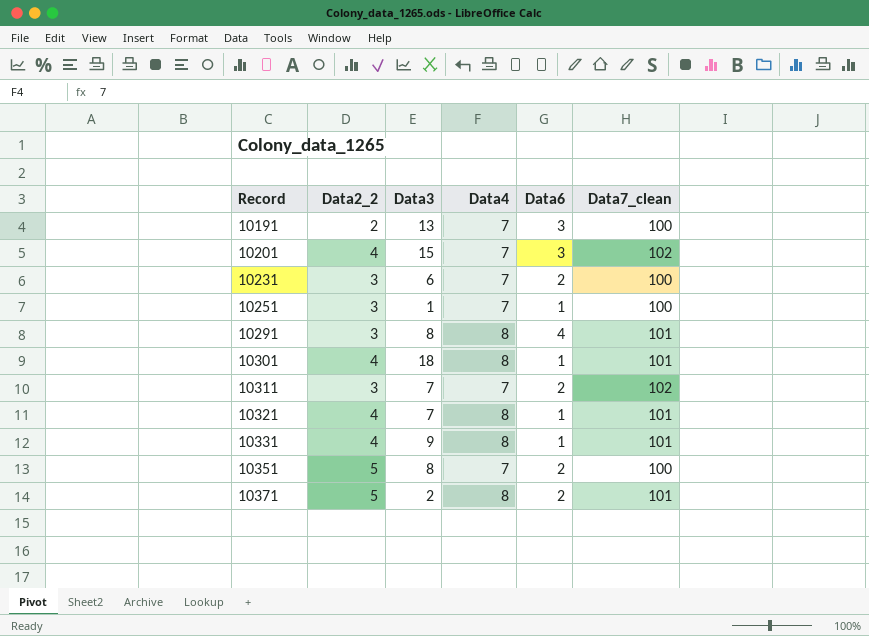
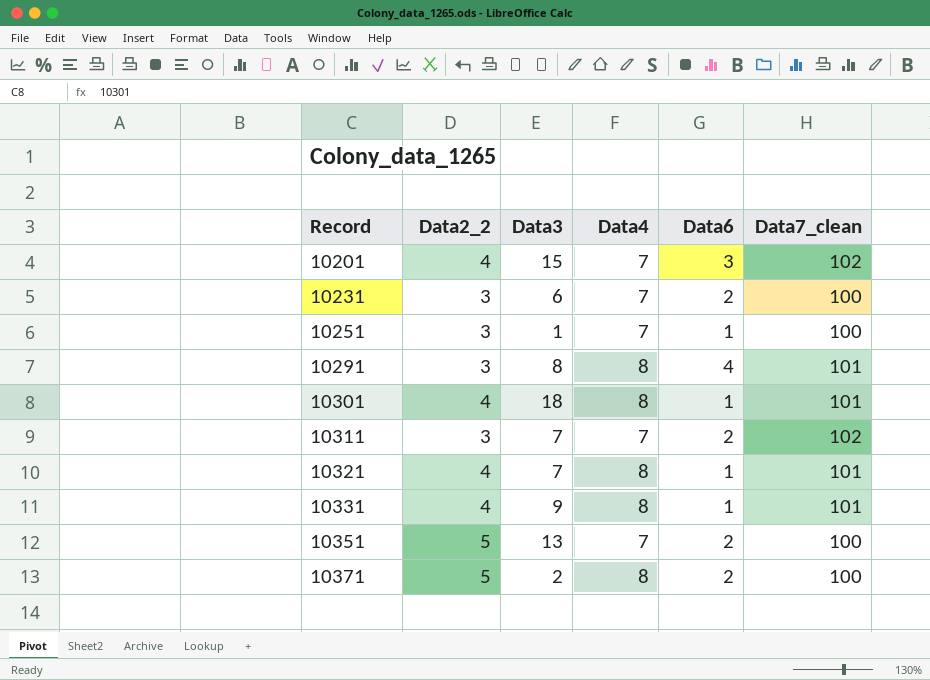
row 10191: 2 | 13 | 7 | 3 | 100 -> none
10351 | Data3: 8 -> 13
10371 | Data7_clean: 101 -> 100

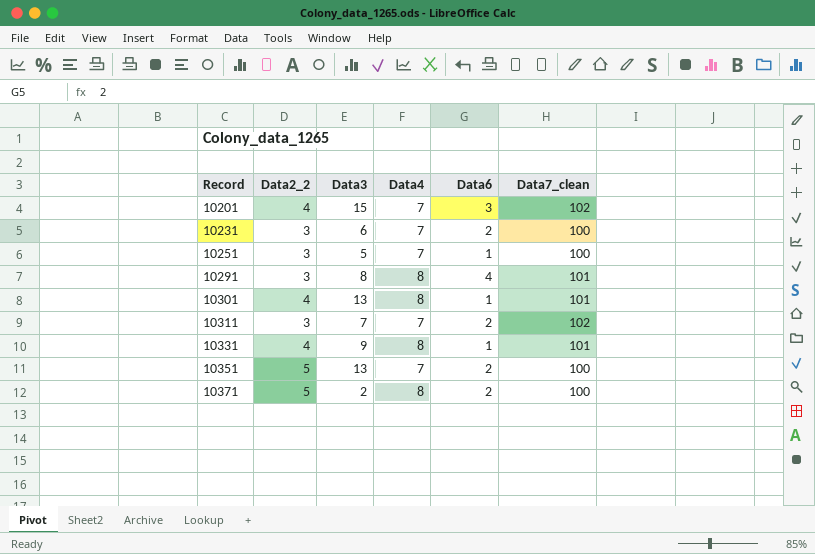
row 10321: 4 | 7 | 8 | 1 | 101 -> none
10251 | Data3: 1 -> 5
10301 | Data3: 18 -> 13

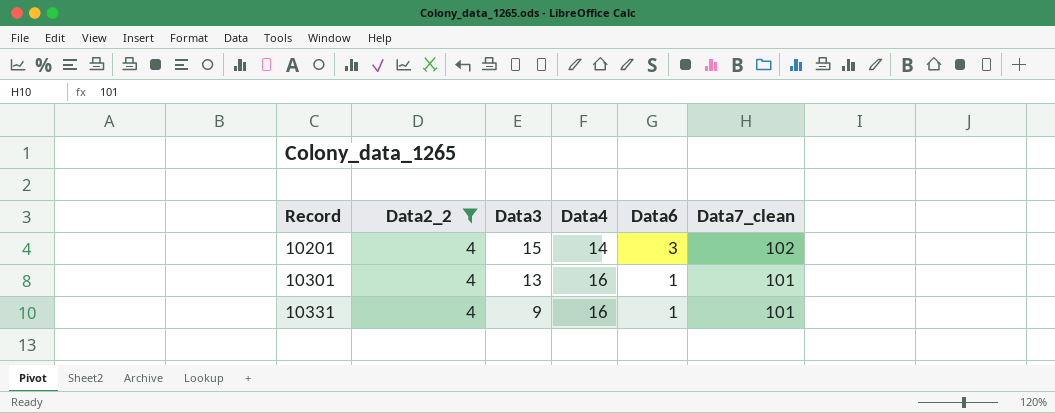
filter: none -> Data2_2 = 4
10201 | Data4: 7 -> 14
10301 | Data4: 8 -> 16
10331 | Data4: 8 -> 16

